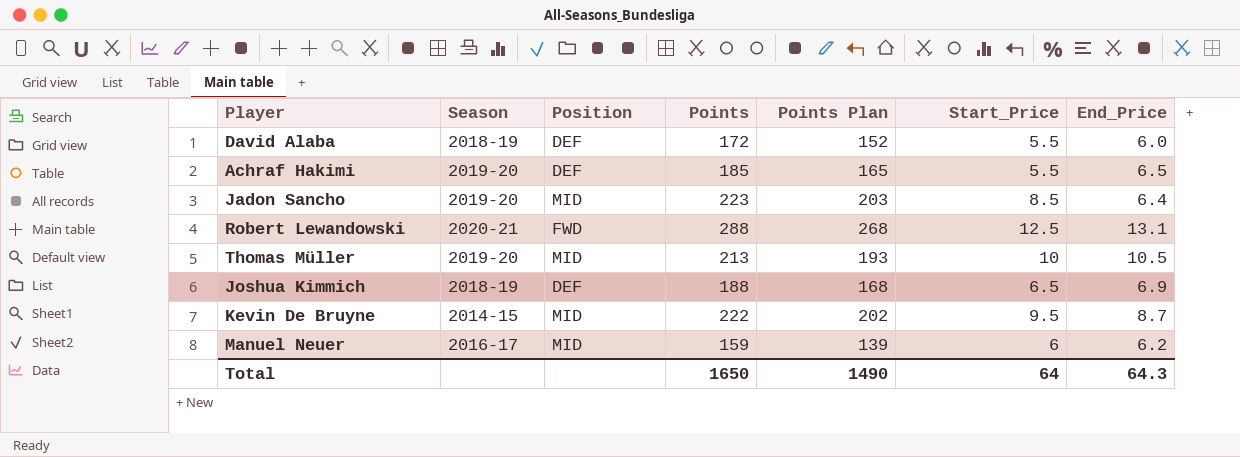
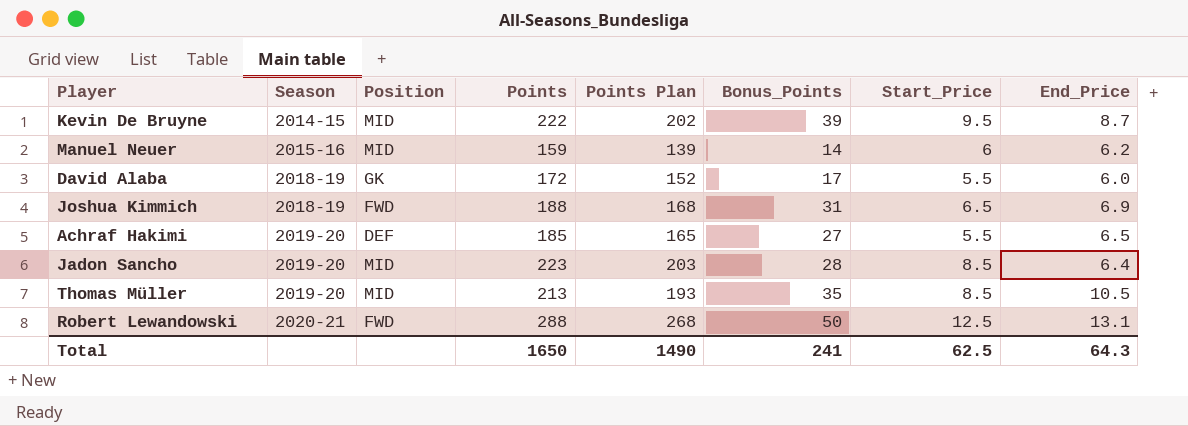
row order: none -> Season ascending
column Bonus_Points | position: none -> 6
Manuel Neuer | Season: 2016-17 -> 2015-16
David Alaba | Position: DEF -> GK
Joshua Kimmich | Position: DEF -> FWD
Thomas Müller | Start_Price: 10 -> 8.5
Total | Start_Price: 64 -> 62.5

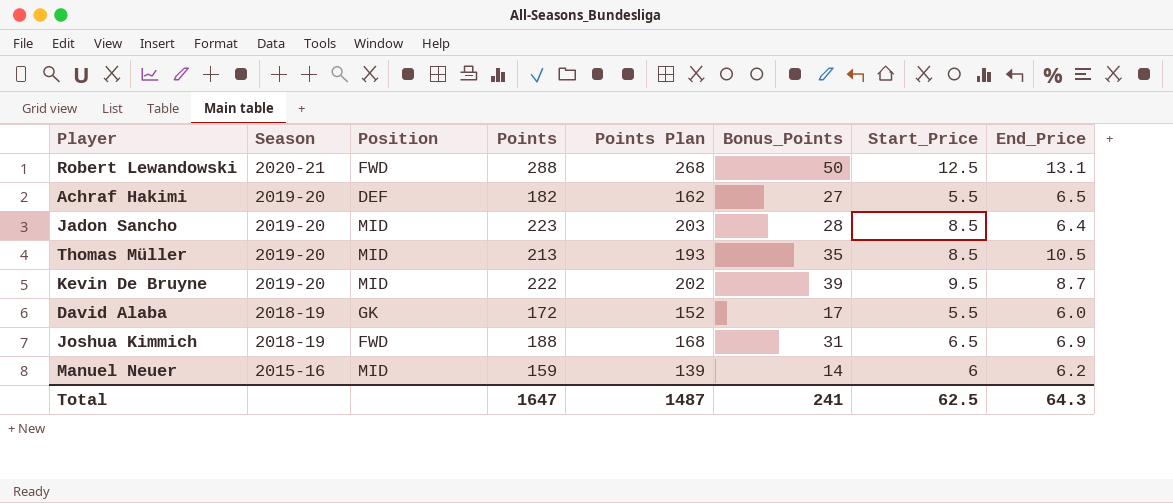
row order: Season ascending -> Season descending
Achraf Hakimi | Points: 185 -> 182
Achraf Hakimi | Points Plan: 165 -> 162
Kevin De Bruyne | Season: 2014-15 -> 2019-20
Total | Points: 1650 -> 1647
Total | Points Plan: 1490 -> 1487

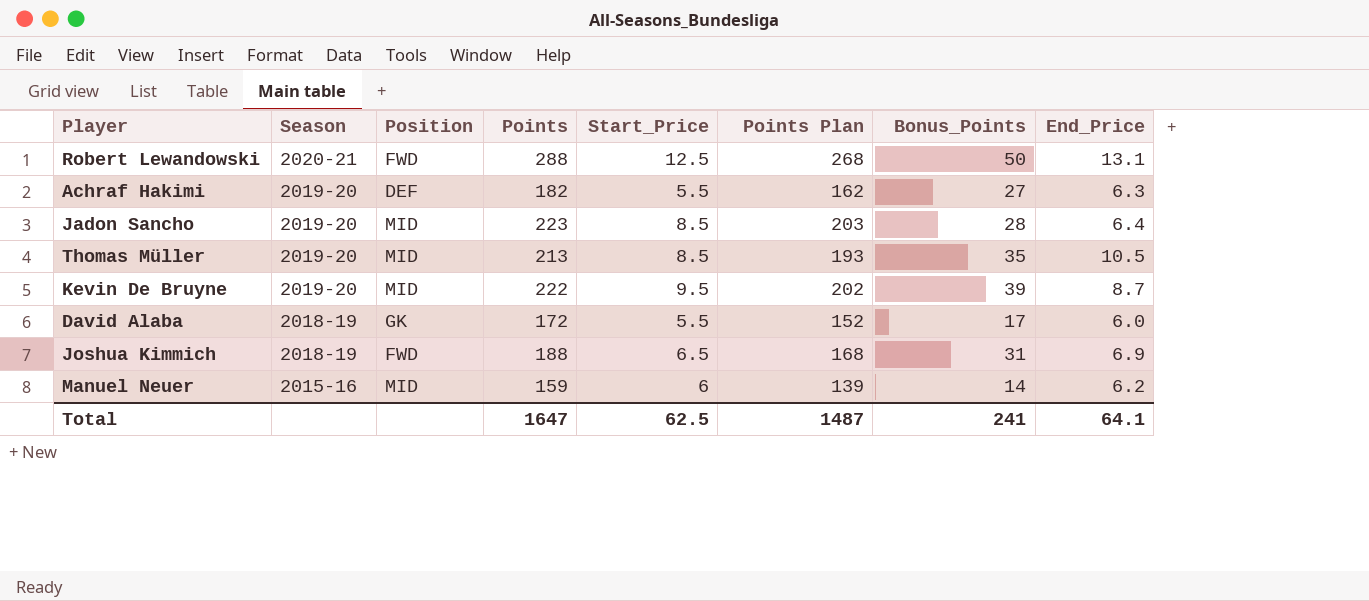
column Start_Price | position: 7 -> 5
Achraf Hakimi | End_Price: 6.5 -> 6.3
Total | End_Price: 64.3 -> 64.1

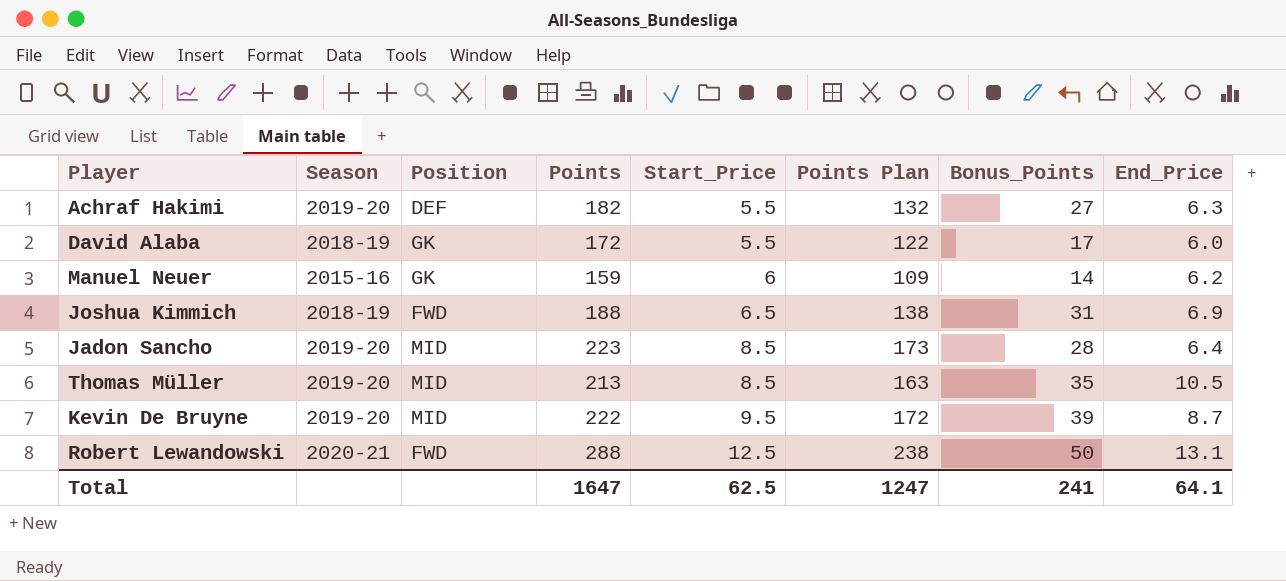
row order: Season descending -> Start_Price ascending
column Points Plan | formula: [Points] - 20 -> [Points] - 50
Manuel Neuer | Position: MID -> GK
Total | Points Plan: 1487 -> 1247

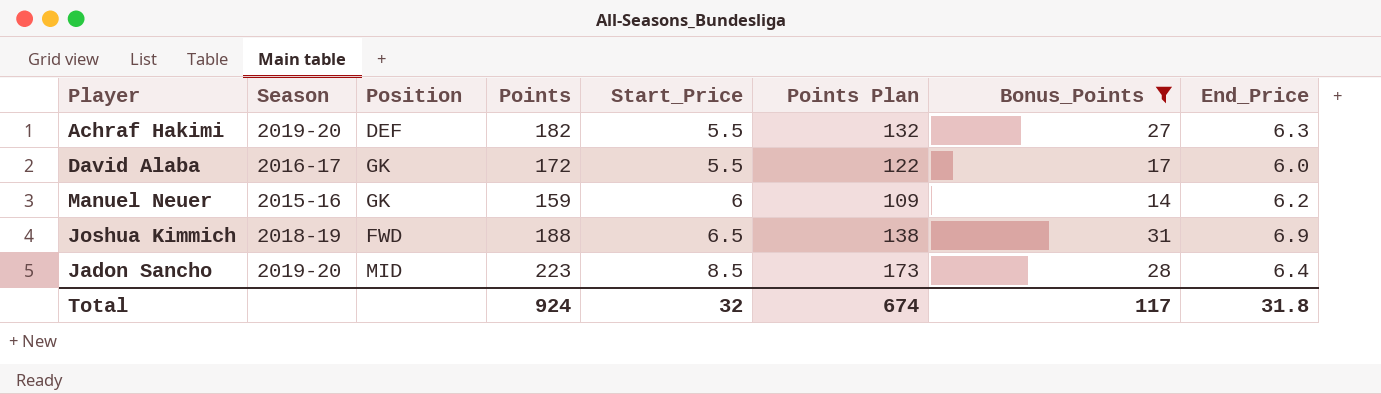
filter: none -> Bonus_Points <= 31
David Alaba | Season: 2018-19 -> 2016-17
Total | Points: 1647 -> 924
Total | Start_Price: 62.5 -> 32
Total | Points Plan: 1247 -> 674
Total | Bonus_Points: 241 -> 117
Total | End_Price: 64.1 -> 31.8

